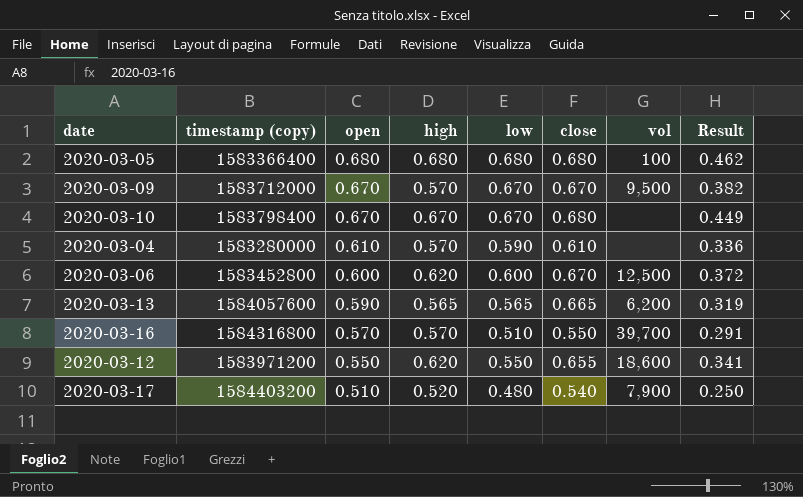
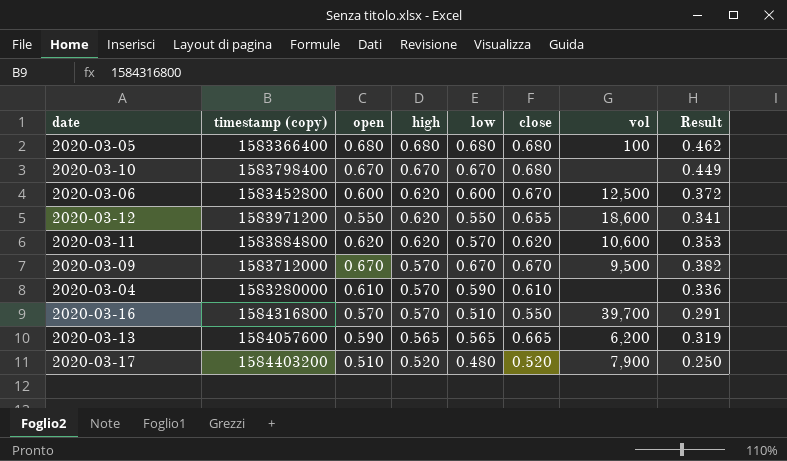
row order: open descending -> high descending
row 2020-03-11: none -> 1583884800 | 0.620 | 0.620 | 0.570 | 0.620 | 10,600 | 0.353
2020-03-17 | close: 0.540 -> 0.520

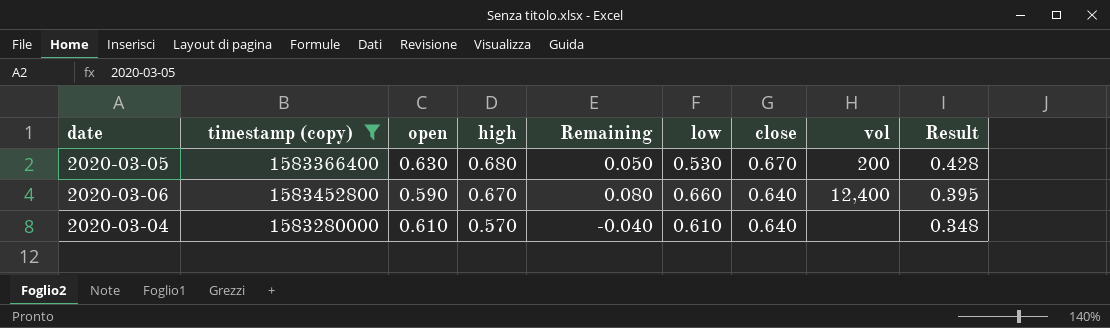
filter: none -> timestamp (copy) <= 1583452800
column Remaining | formula: none -> [high] - [open]
column Result | formula: [high] * [low] -> [open] * [high]
2020-03-05 | open: 0.680 -> 0.630
2020-03-05 | low: 0.680 -> 0.530
2020-03-05 | close: 0.680 -> 0.670
2020-03-05 | vol: 100 -> 200
2020-03-06 | open: 0.600 -> 0.590
2020-03-06 | high: 0.620 -> 0.670
2020-03-06 | low: 0.600 -> 0.660
2020-03-06 | close: 0.670 -> 0.640
2020-03-06 | vol: 12,500 -> 12,400
2020-03-04 | low: 0.590 -> 0.610
2020-03-04 | close: 0.610 -> 0.640

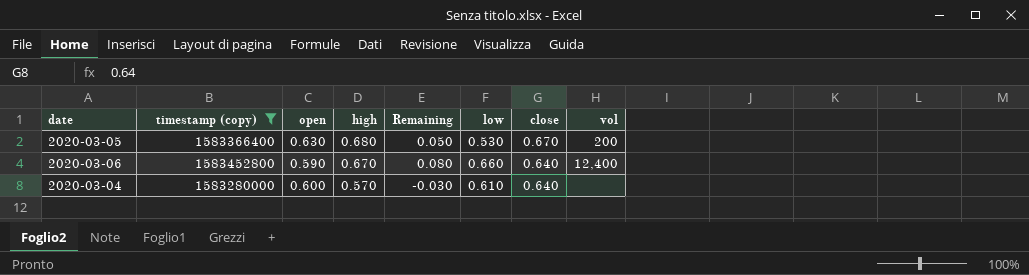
column Result | formula: [open] * [high] -> none
2020-03-04 | open: 0.610 -> 0.600
2020-03-04 | Remaining: -0.040 -> -0.030

